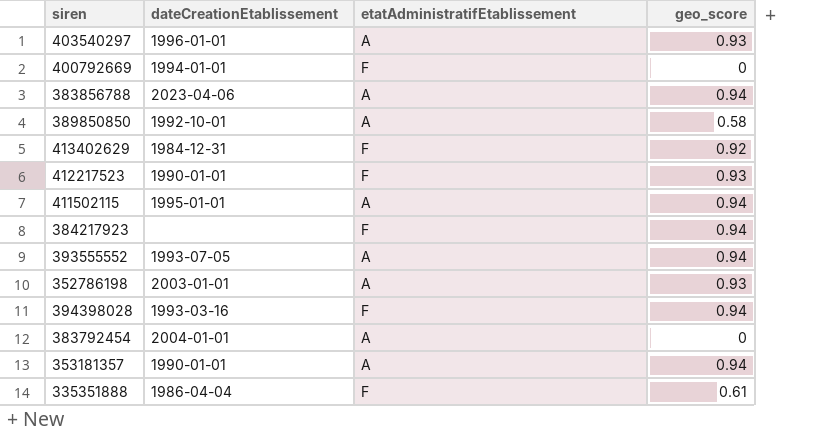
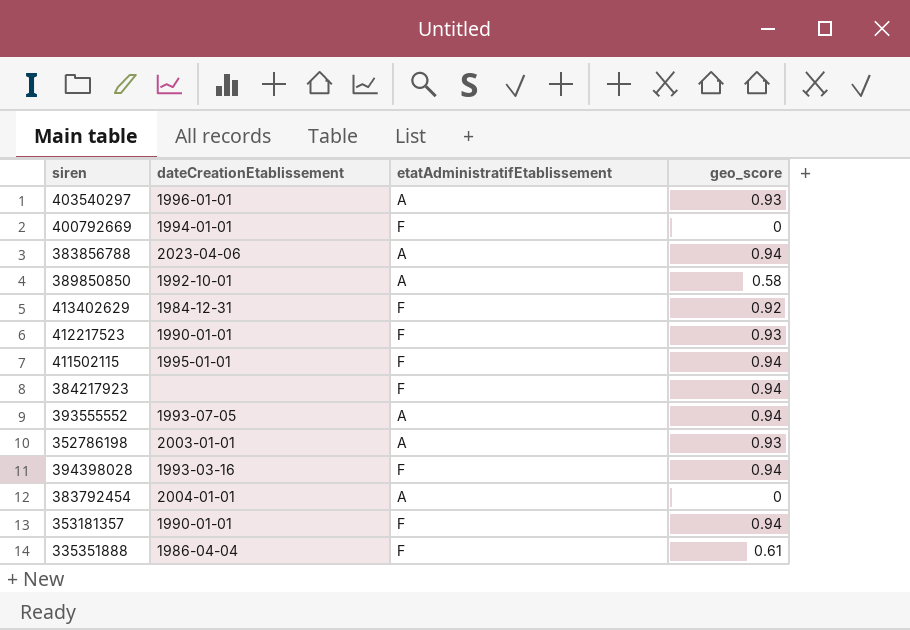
411502115 | etatAdministratifEtablissement: A -> F
353181357 | etatAdministratifEtablissement: A -> F

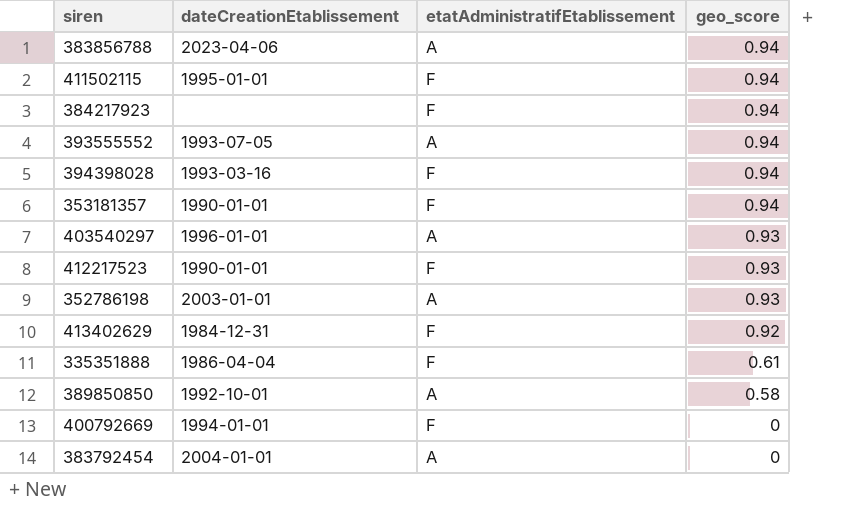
row order: none -> geo_score descending

